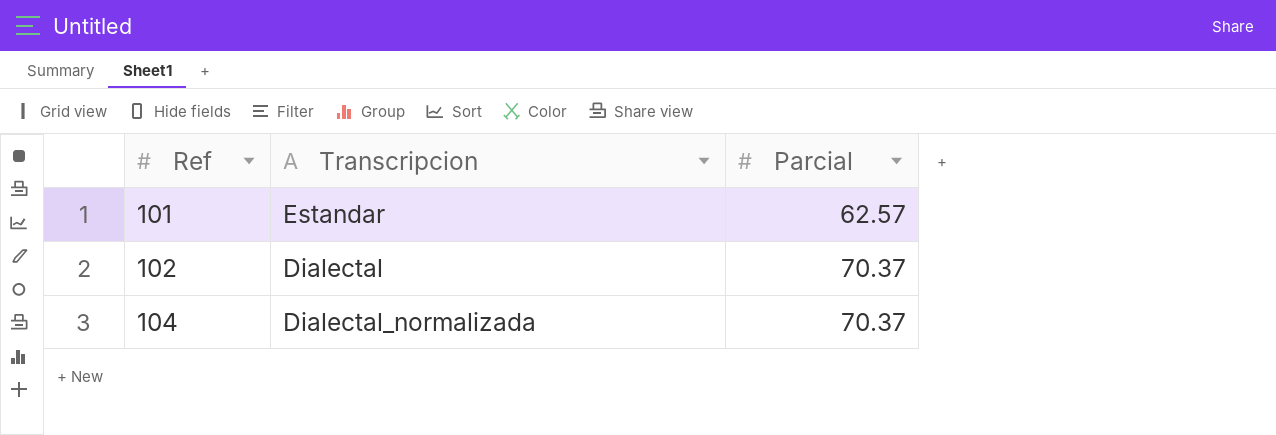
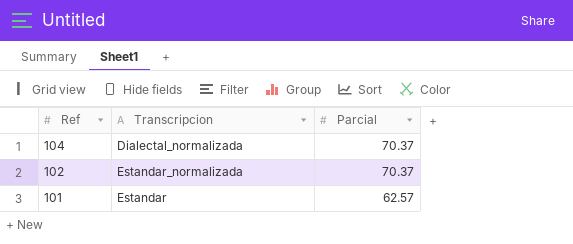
row order: Ref ascending -> Ref descending
102 | Transcripcion: Dialectal -> Estandar_normalizada

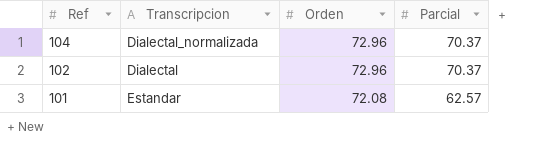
column Orden | position: none -> 3
102 | Transcripcion: Estandar_normalizada -> Dialectal

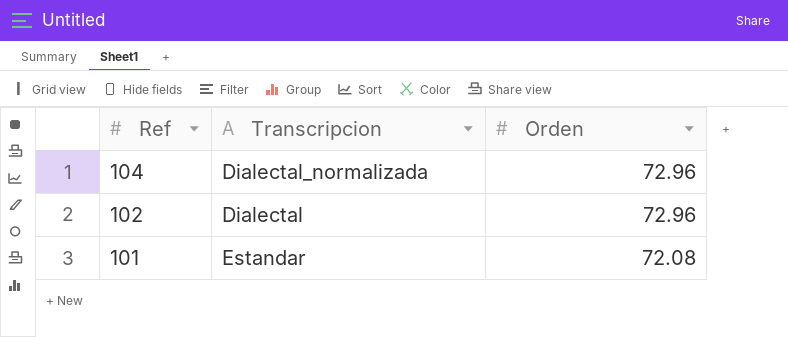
column Parcial | position: 4 -> none

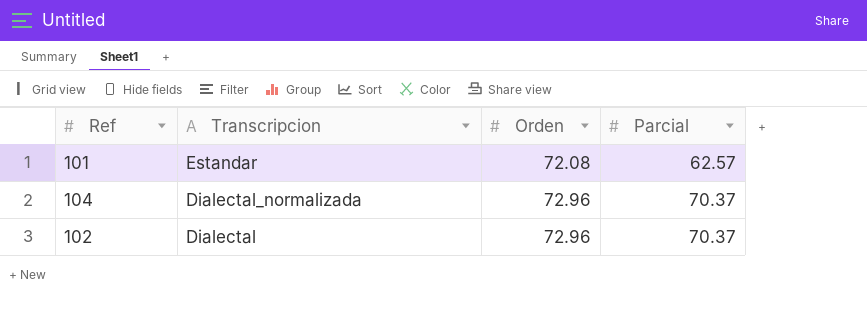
row order: Ref descending -> Transcripcion descending
column Parcial | position: none -> 4

